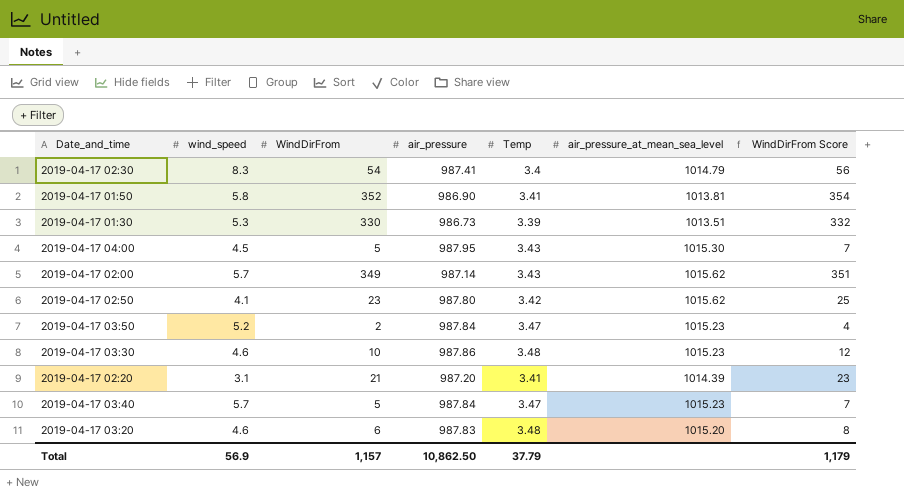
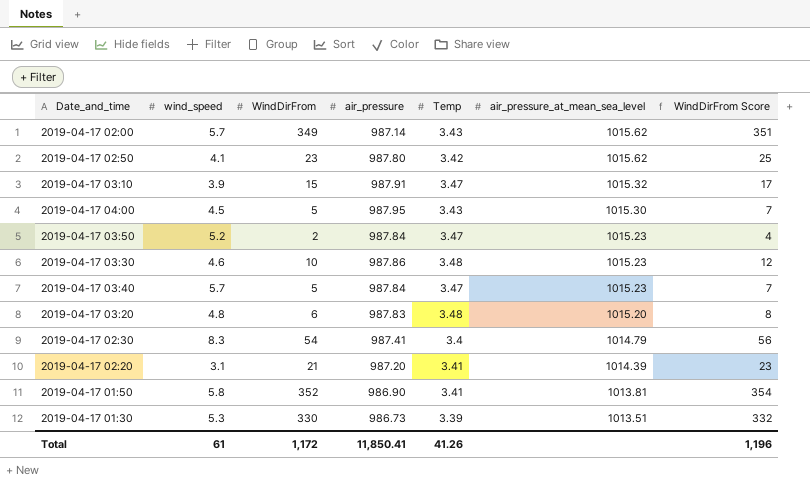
row order: none -> air_pressure_at_mean_sea_level descending
row 2019-04-17 03:10: none -> 3.9 | 15 | 987.91 | 3.47 | 1015.32 | 17
2019-04-17 03:20 | wind_speed: 4.6 -> 4.8
Total | wind_speed: 56.9 -> 61
Total | WindDirFrom: 1,157 -> 1,172
Total | air_pressure: 10,862.50 -> 11,850.41
Total | Temp: 37.79 -> 41.26
Total | WindDirFrom Score: 1,179 -> 1,196

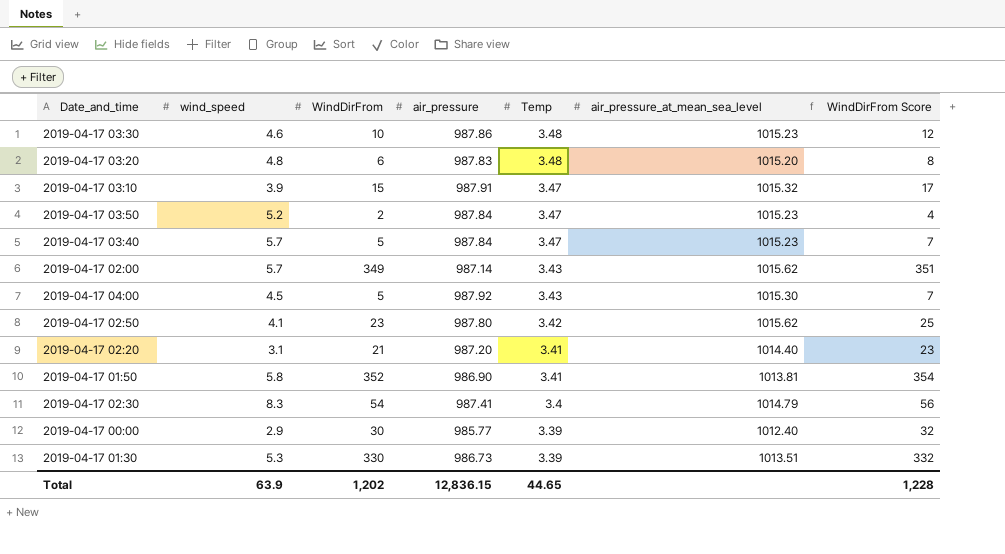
row order: air_pressure_at_mean_sea_level descending -> Temp descending
2019-04-17 04:00 | air_pressure: 987.95 -> 987.92
2019-04-17 02:20 | air_pressure_at_mean_sea_level: 1014.39 -> 1014.40
row 2019-04-17 00:00: none -> 2.9 | 30 | 985.77 | 3.39 | 1012.40 | 32
Total | wind_speed: 61 -> 63.9
Total | WindDirFrom: 1,172 -> 1,202
Total | air_pressure: 11,850.41 -> 12,836.15
Total | Temp: 41.26 -> 44.65
Total | WindDirFrom Score: 1,196 -> 1,228

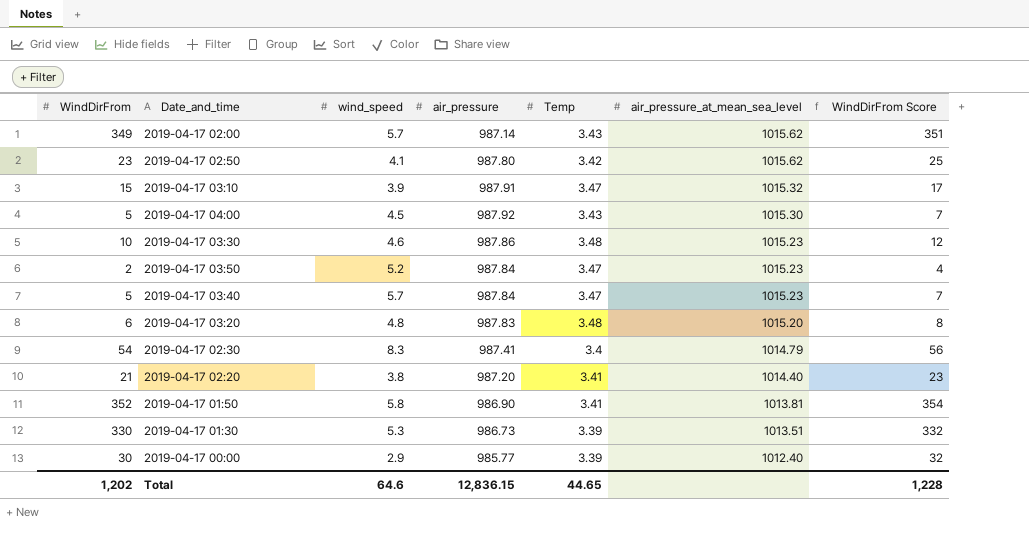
row order: Temp descending -> air_pressure_at_mean_sea_level descending
column WindDirFrom | position: 3 -> 1
2019-04-17 02:20 | wind_speed: 3.1 -> 3.8
Total | wind_speed: 63.9 -> 64.6

